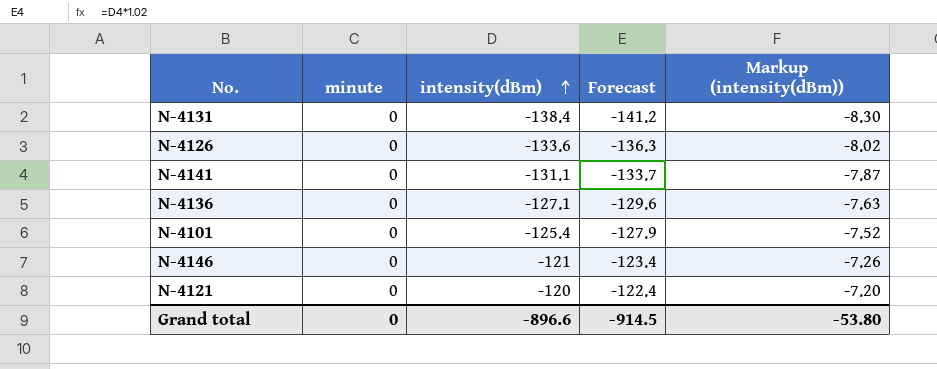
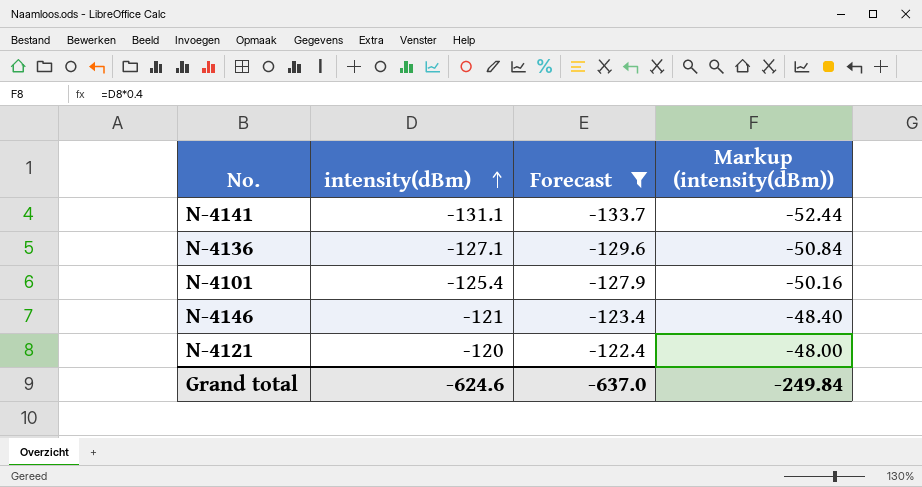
filter: none -> Forecast >= -133.7
column minute | position: 2 -> none
column Markup (intensity(dBm)) | formula: [intensity(dBm)] * 0.06 -> [intensity(dBm)] * 0.4
Grand total | intensity(dBm): -896.6 -> -624.6
Grand total | Forecast: -914.5 -> -637.0
Grand total | Markup (intensity(dBm)): -53.80 -> -249.84

